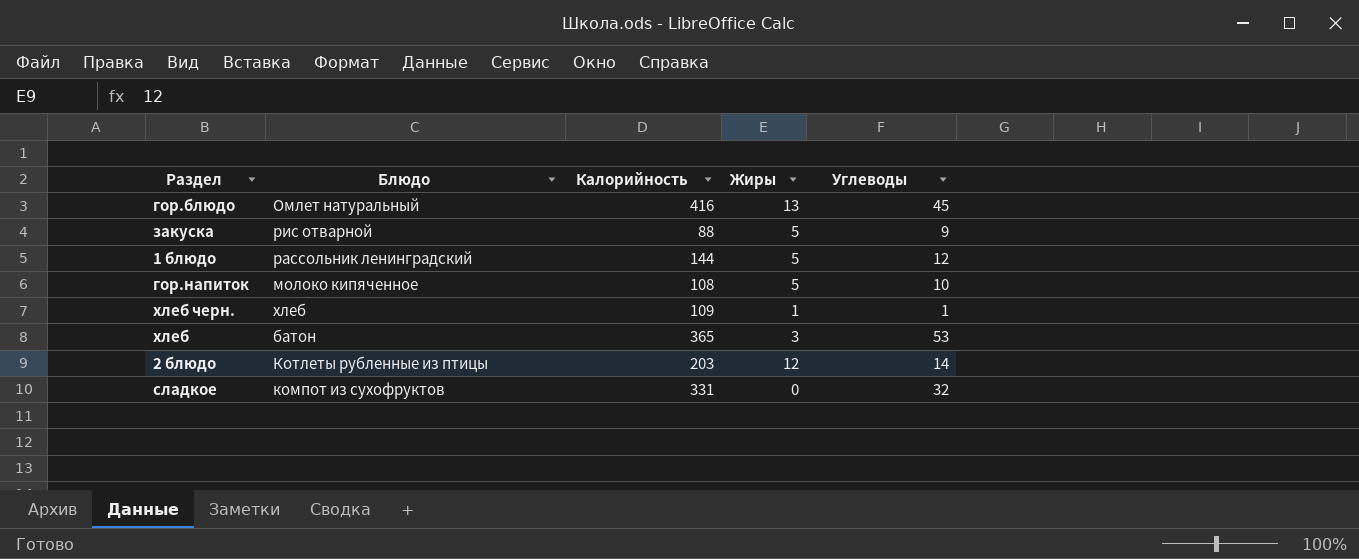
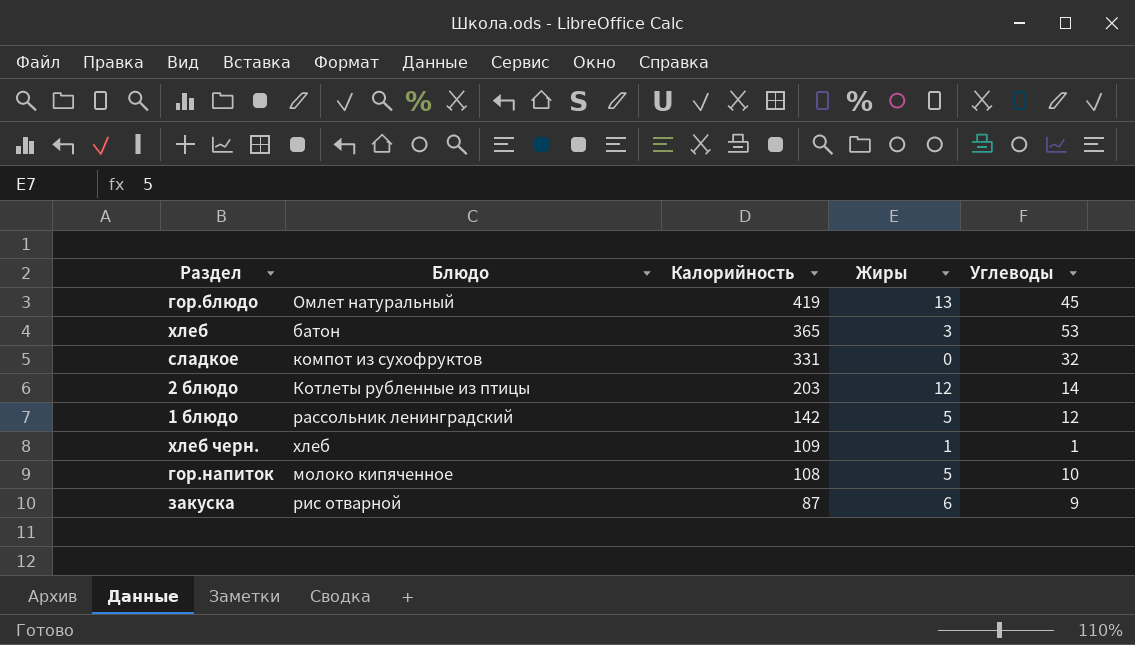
row order: none -> Калорийность descending
гор.блюдо | Калорийность: 416 -> 419
1 блюдо | Калорийность: 144 -> 142
закуска | Калорийность: 88 -> 87
закуска | Жиры: 5 -> 6

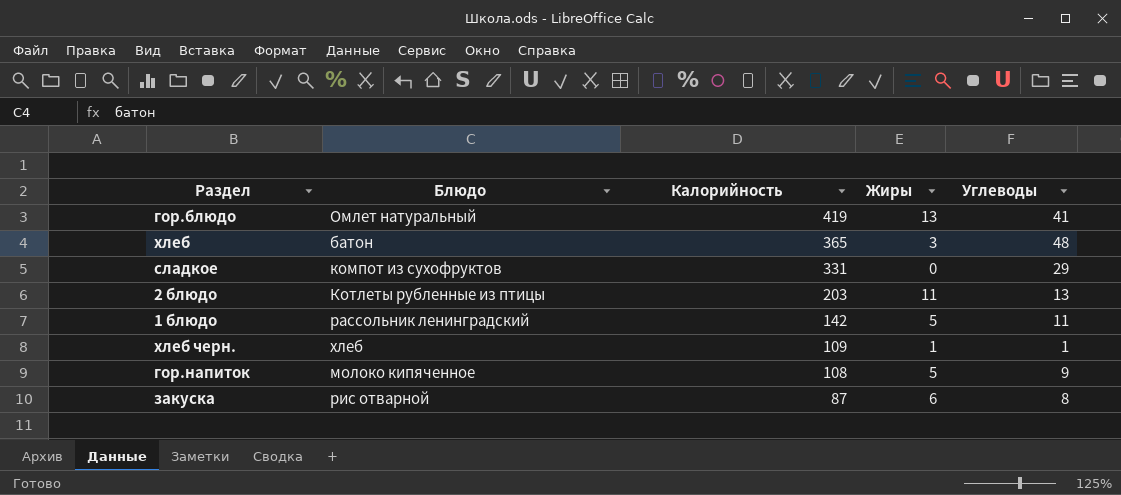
гор.блюдо | Углеводы: 45 -> 41
хлеб | Углеводы: 53 -> 48
сладкое | Углеводы: 32 -> 29
2 блюдо | Жиры: 12 -> 11
2 блюдо | Углеводы: 14 -> 13
1 блюдо | Углеводы: 12 -> 11
гор.напиток | Углеводы: 10 -> 9
закуска | Углеводы: 9 -> 8

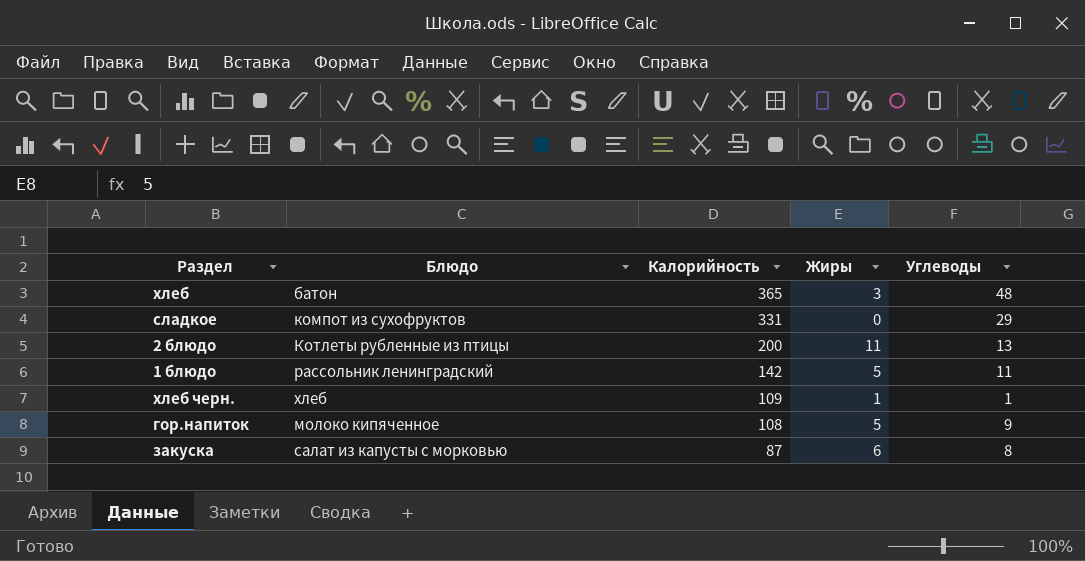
row гор.блюдо: Омлет натуральный | 419 | 13 | 41 -> none
2 блюдо | Калорийность: 203 -> 200
закуска | Блюдо: рис отварной -> салат из капусты с морковью

